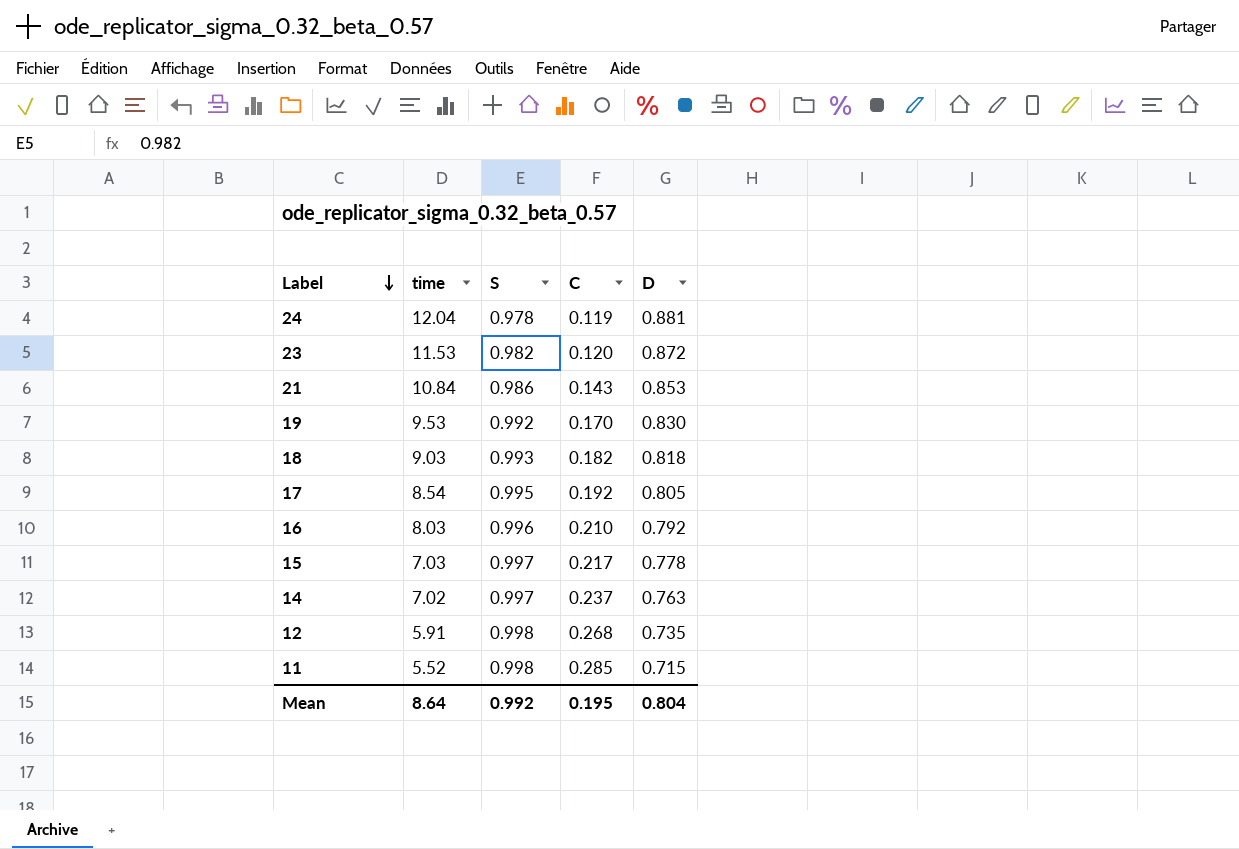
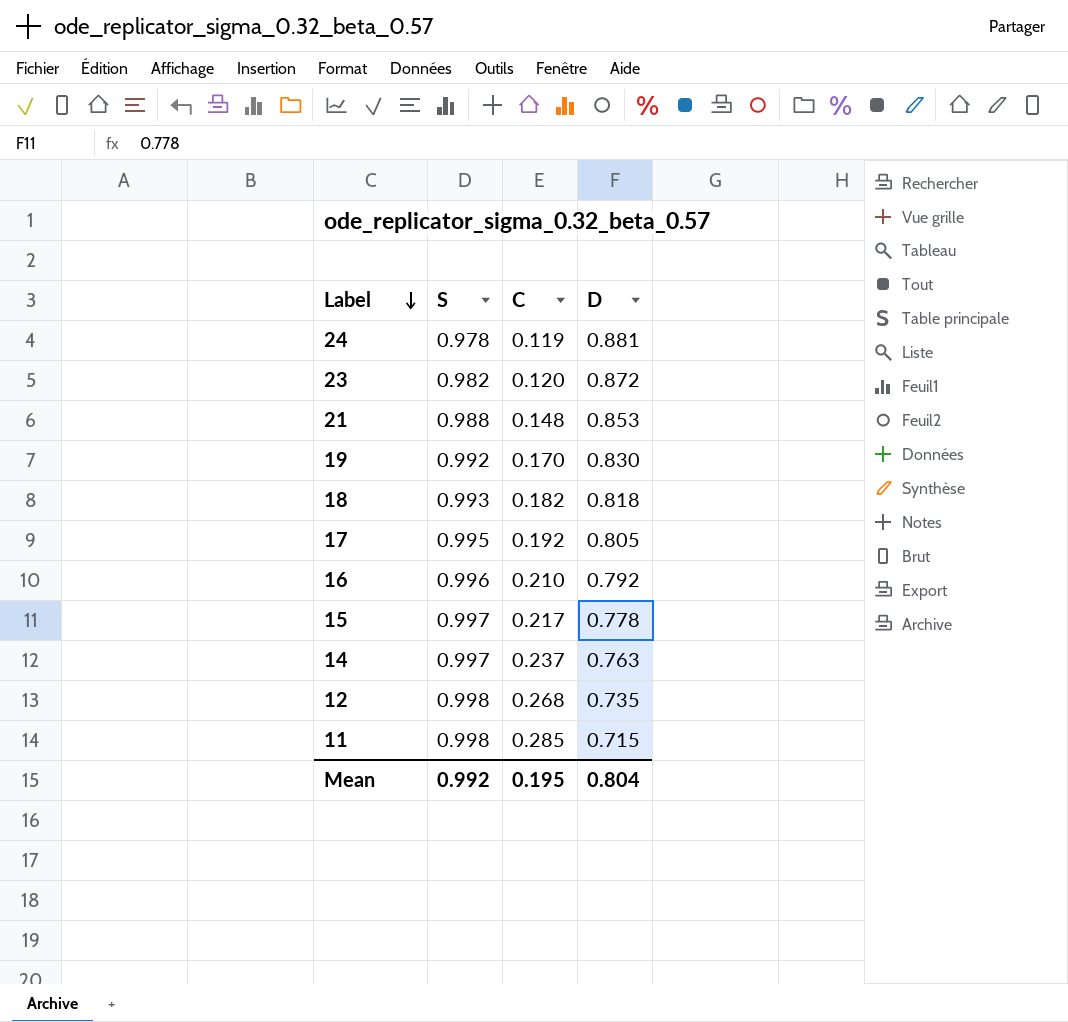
column time | position: 2 -> none
21 | S: 0.986 -> 0.988
21 | C: 0.143 -> 0.148

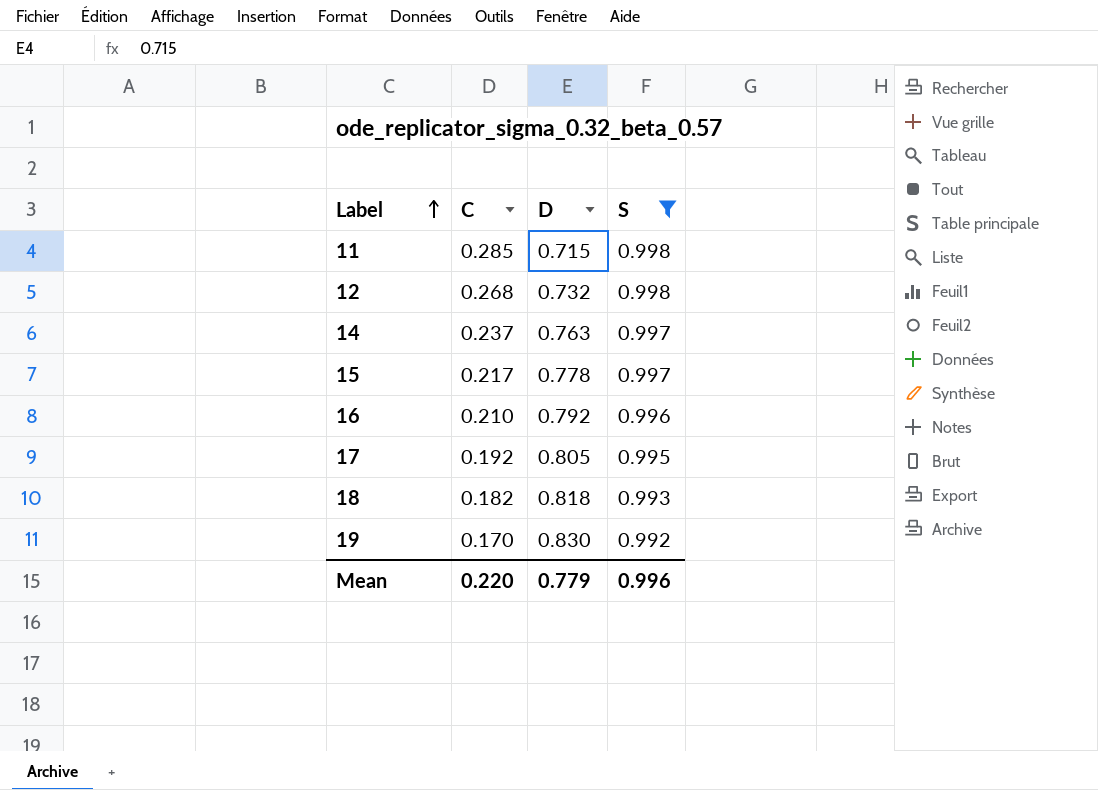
filter: none -> S >= 0.992
row order: Label descending -> Label ascending
column S | position: 2 -> 4
12 | D: 0.735 -> 0.732
Mean | C: 0.195 -> 0.220
Mean | D: 0.804 -> 0.779
Mean | S: 0.992 -> 0.996

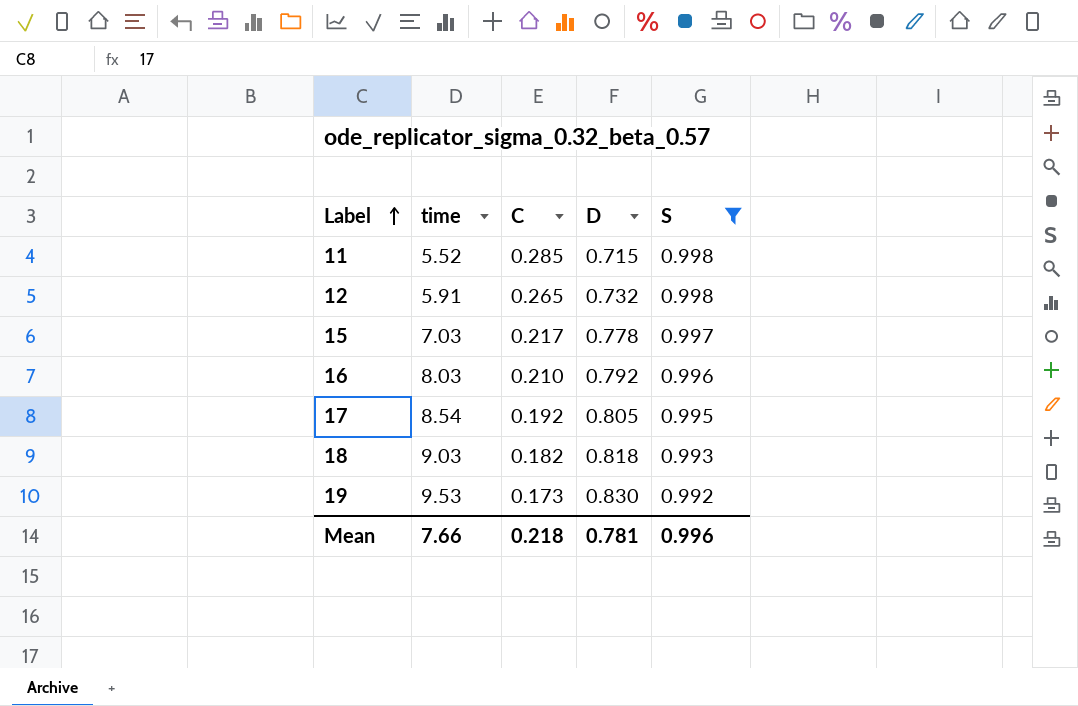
column time | position: none -> 2
row 14: 0.237 | 0.763 | 0.997 -> none
12 | C: 0.268 -> 0.265
19 | C: 0.170 -> 0.173
Mean | C: 0.220 -> 0.218
Mean | D: 0.779 -> 0.781

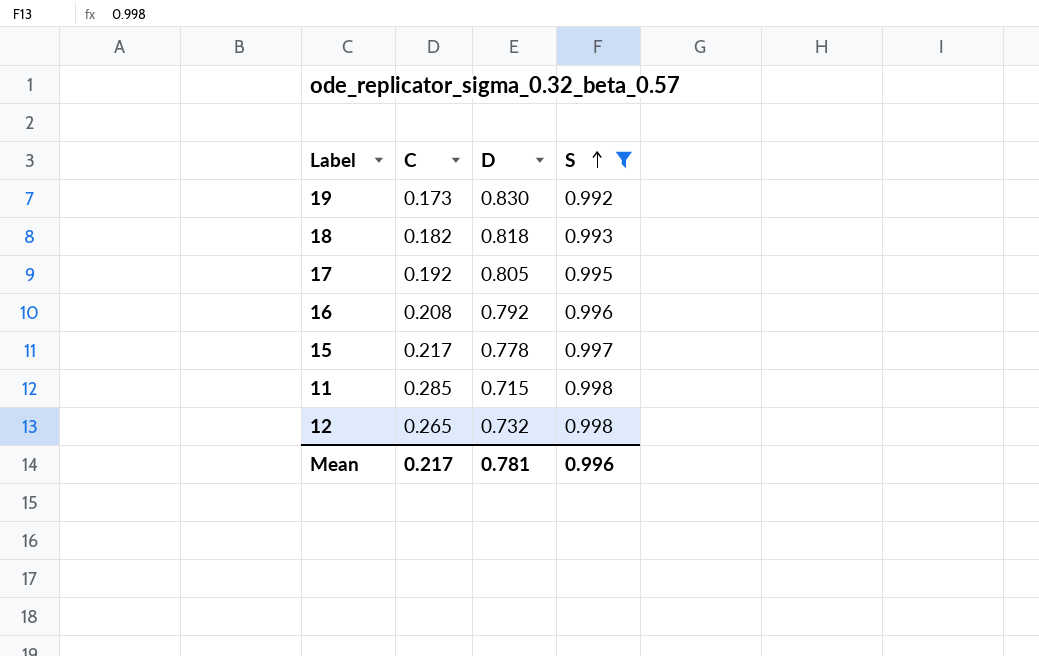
row order: Label ascending -> S ascending
column time | position: 2 -> none
16 | C: 0.210 -> 0.208
Mean | C: 0.218 -> 0.217

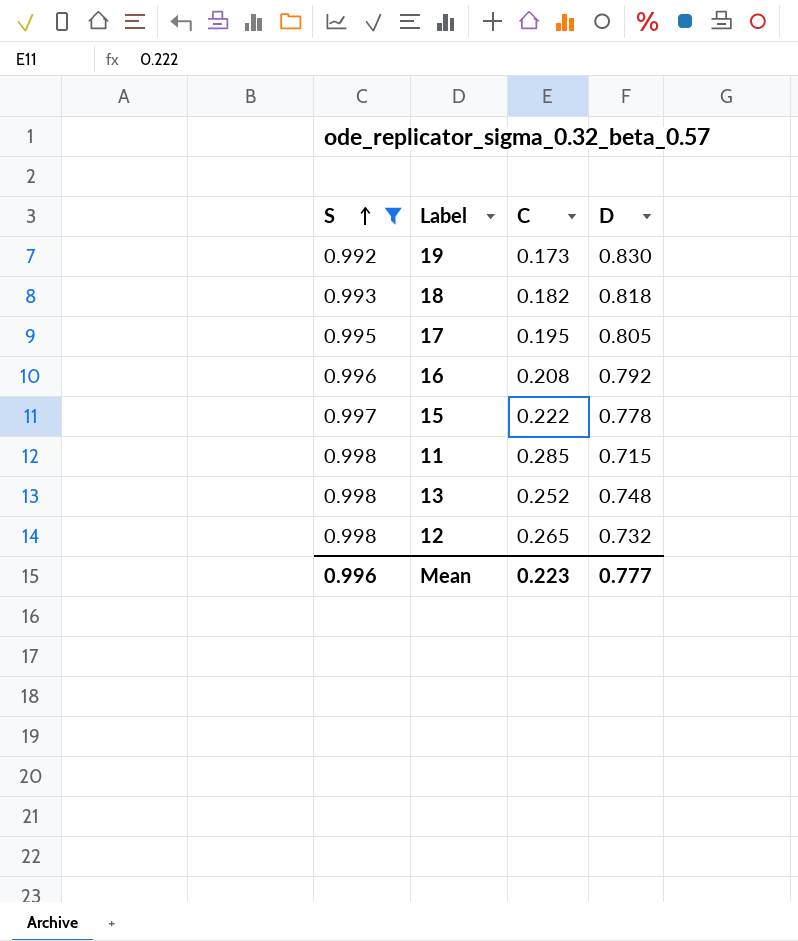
column S | position: 4 -> 1
17 | C: 0.192 -> 0.195
15 | C: 0.217 -> 0.222
row 13: none -> 0.998 | 0.252 | 0.748
Mean | C: 0.217 -> 0.223
Mean | D: 0.781 -> 0.777

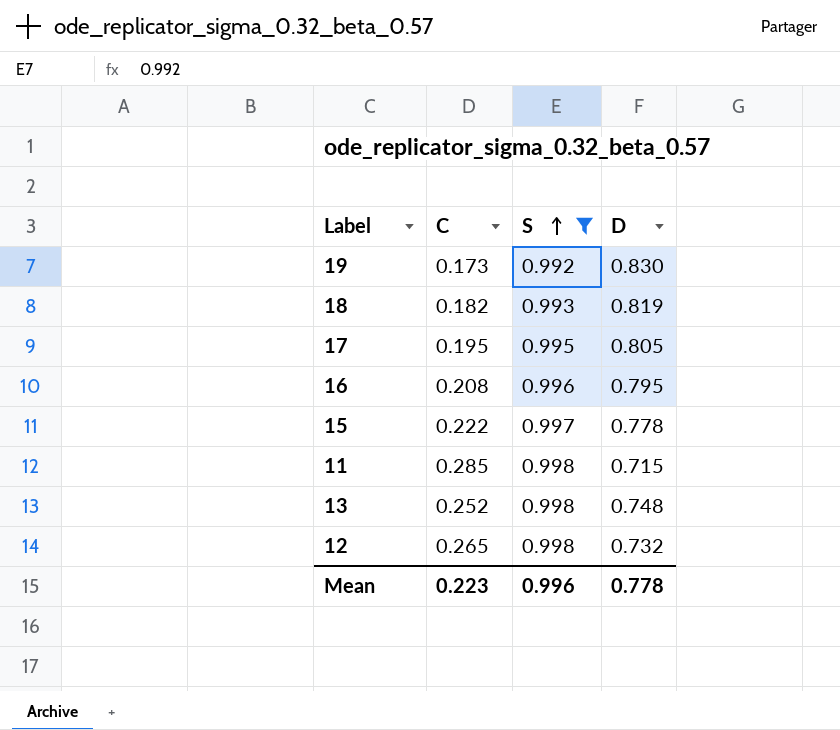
column S | position: 1 -> 3
18 | D: 0.818 -> 0.819
16 | D: 0.792 -> 0.795
Mean | D: 0.777 -> 0.778

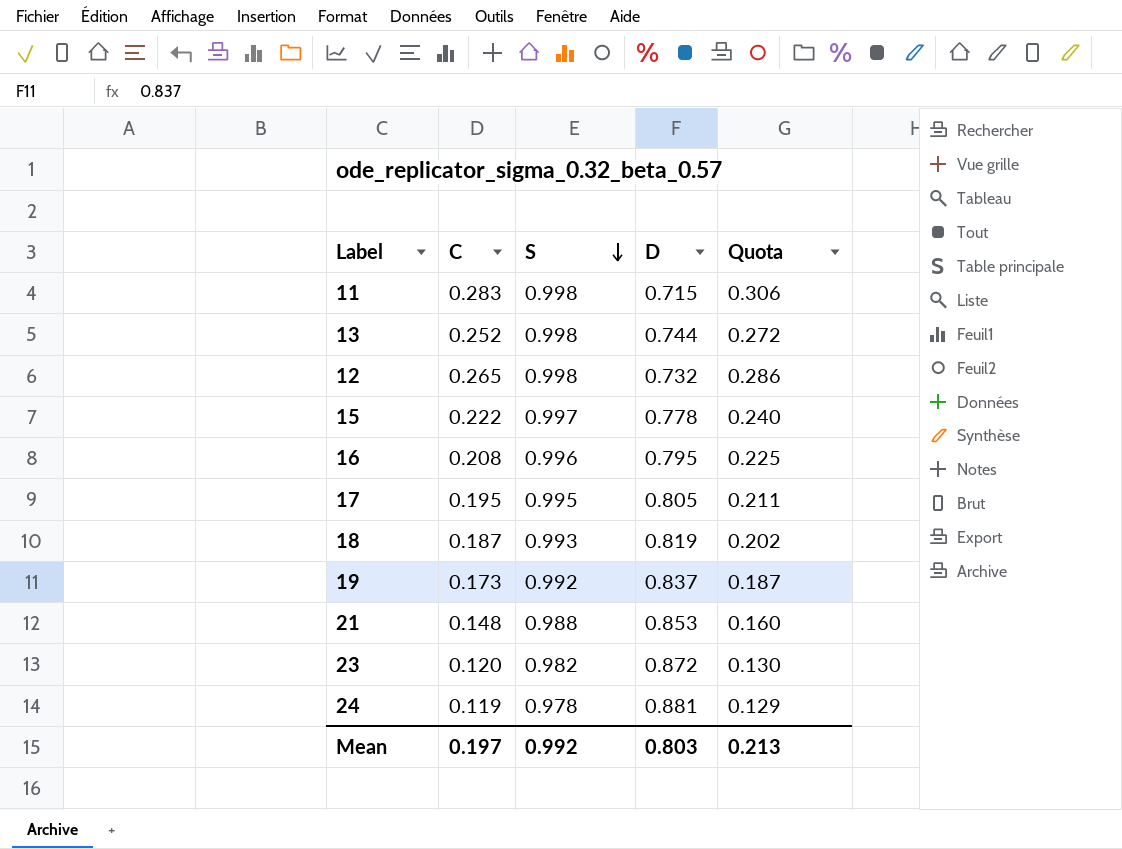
filter: S >= 0.992 -> none
row order: S ascending -> S descending
column Quota | formula: none -> [C] * 1.08
11 | C: 0.285 -> 0.283
13 | D: 0.748 -> 0.744
18 | C: 0.182 -> 0.187
19 | D: 0.830 -> 0.837
Mean | C: 0.223 -> 0.197
Mean | S: 0.996 -> 0.992
Mean | D: 0.778 -> 0.803

